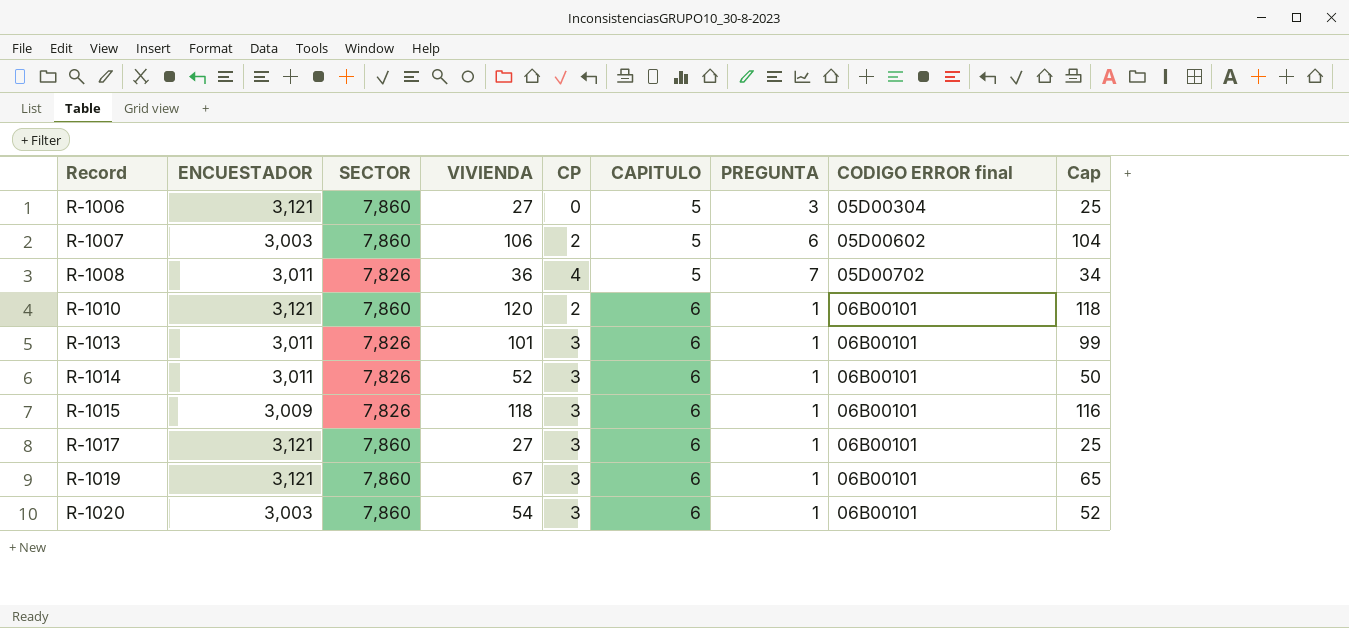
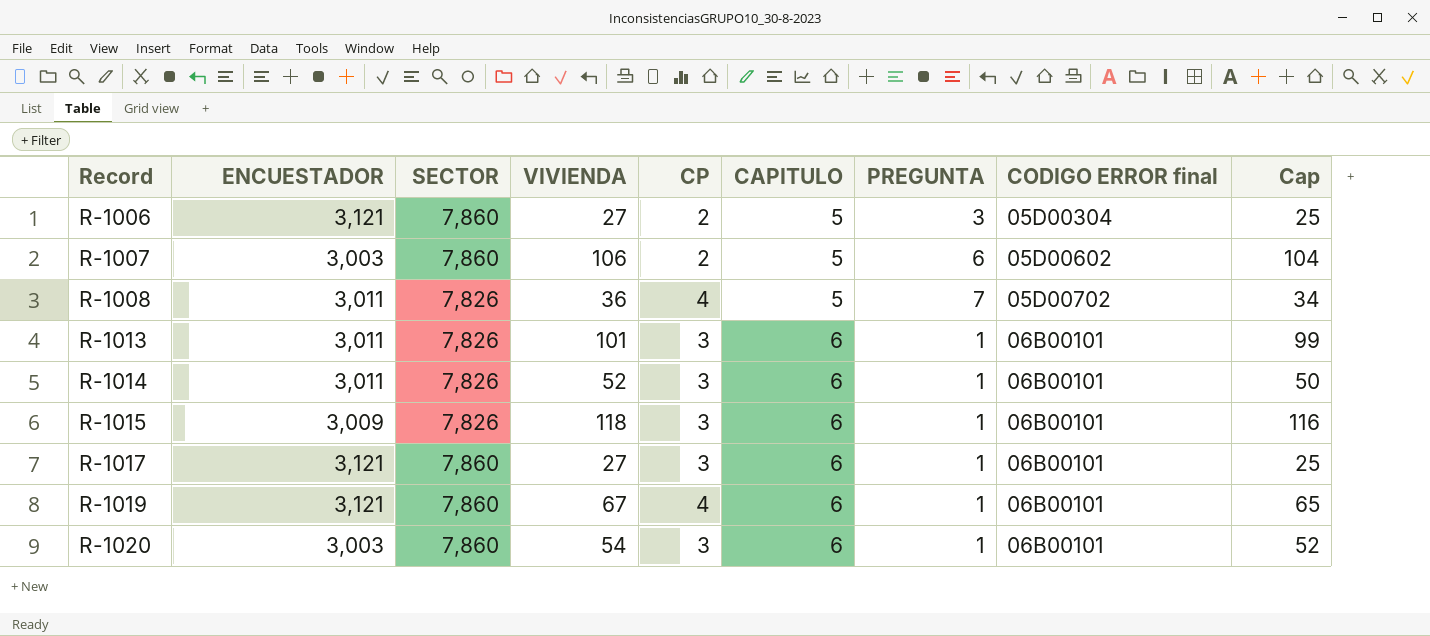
row R-1010: 3,121 | 7,860 | 120 | 2 | 6 | 1 | 06B00101 | 118 -> none
R-1006 | CP: 0 -> 2
R-1019 | CP: 3 -> 4

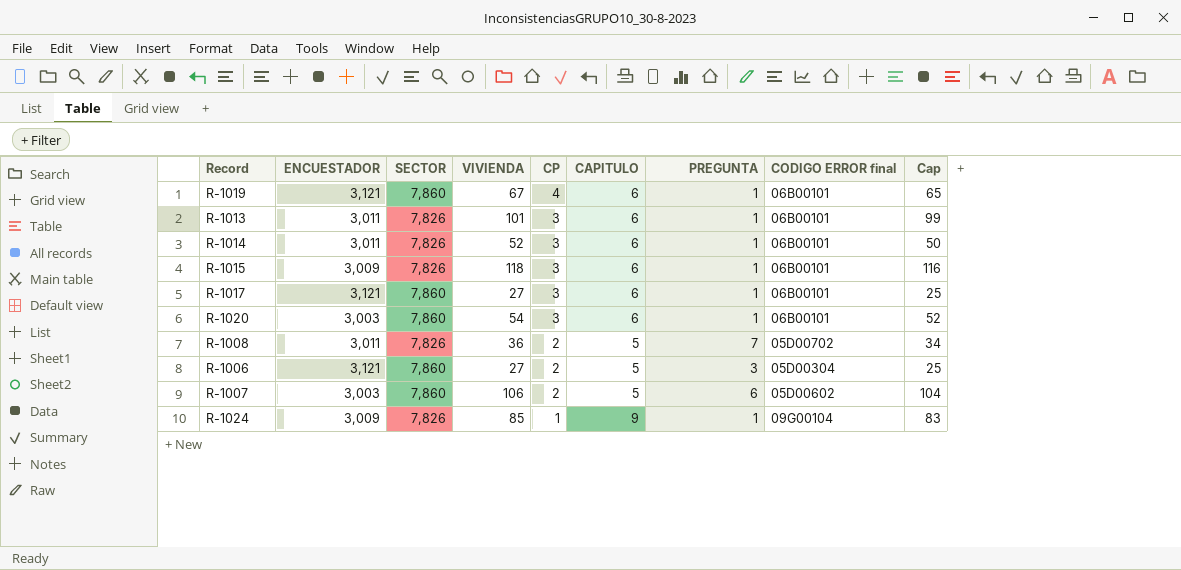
row order: Record ascending -> CP descending
R-1008 | CP: 4 -> 2
row R-1024: none -> 3,009 | 7,826 | 85 | 1 | 9 | 1 | 09G00104 | 83

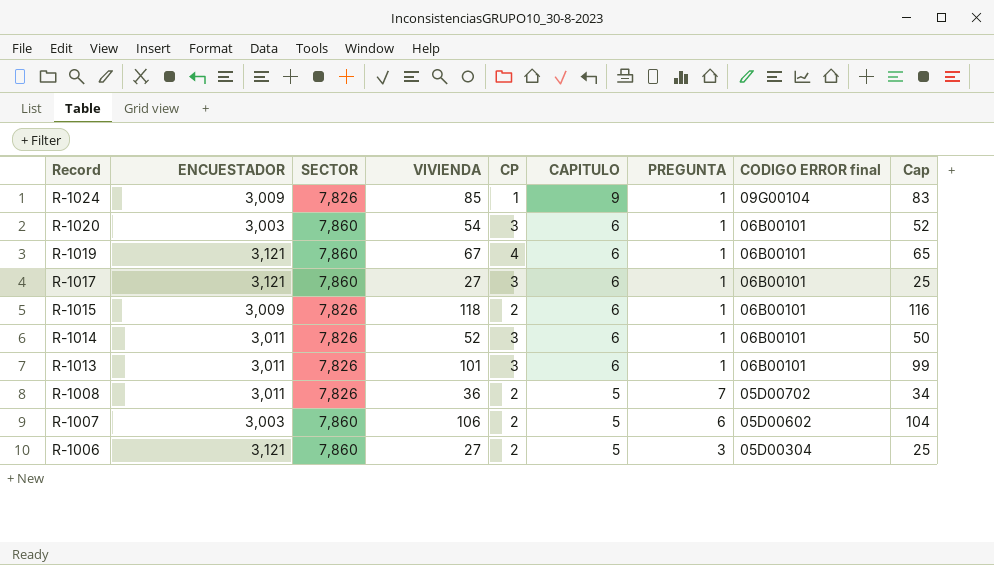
row order: CP descending -> Record descending
R-1015 | CP: 3 -> 2

